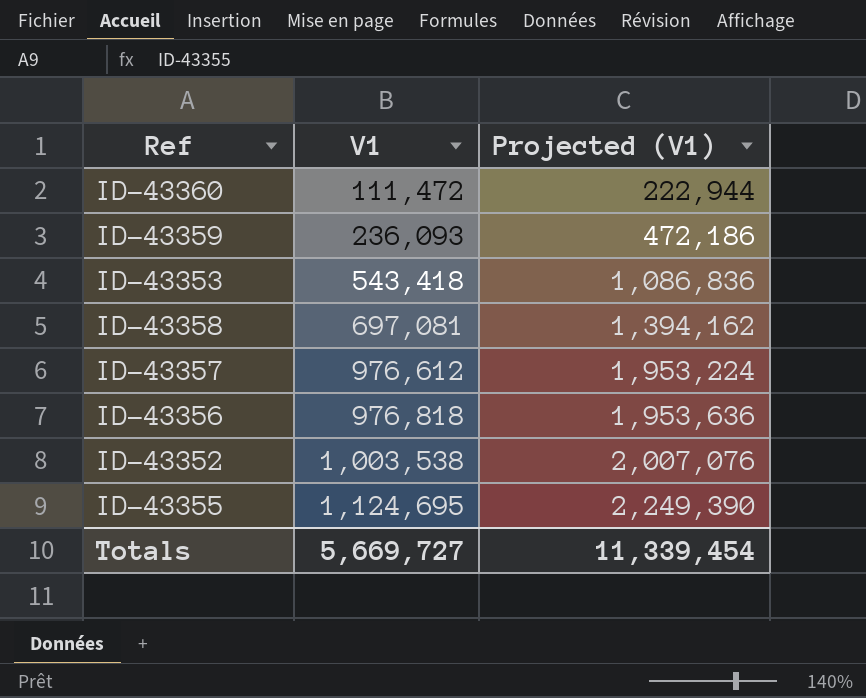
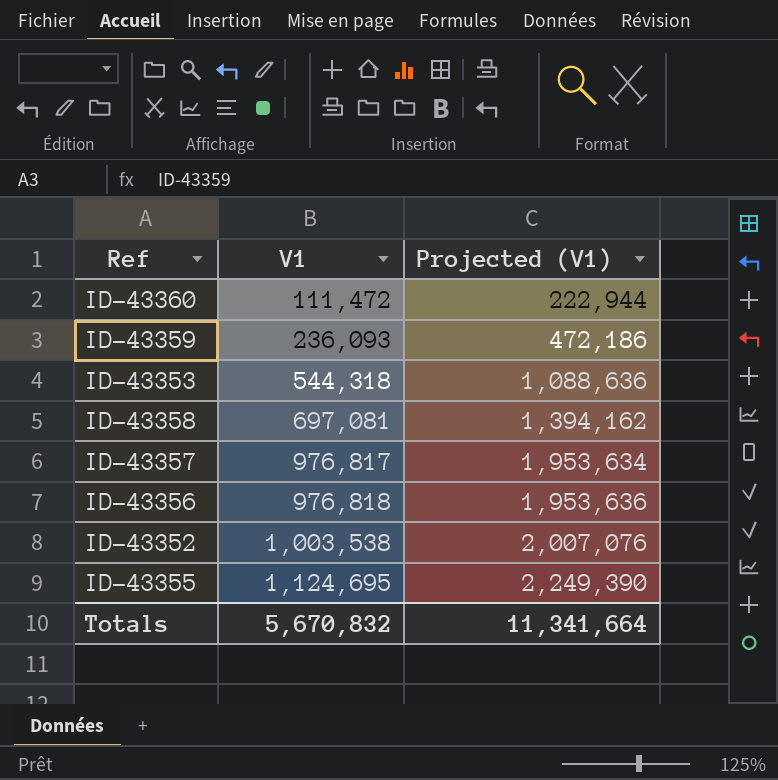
ID-43353 | V1: 543,418 -> 544,318
ID-43353 | Projected (V1): 1,086,836 -> 1,088,636
ID-43357 | V1: 976,612 -> 976,817
ID-43357 | Projected (V1): 1,953,224 -> 1,953,634
Totals | V1: 5,669,727 -> 5,670,832
Totals | Projected (V1): 11,339,454 -> 11,341,664

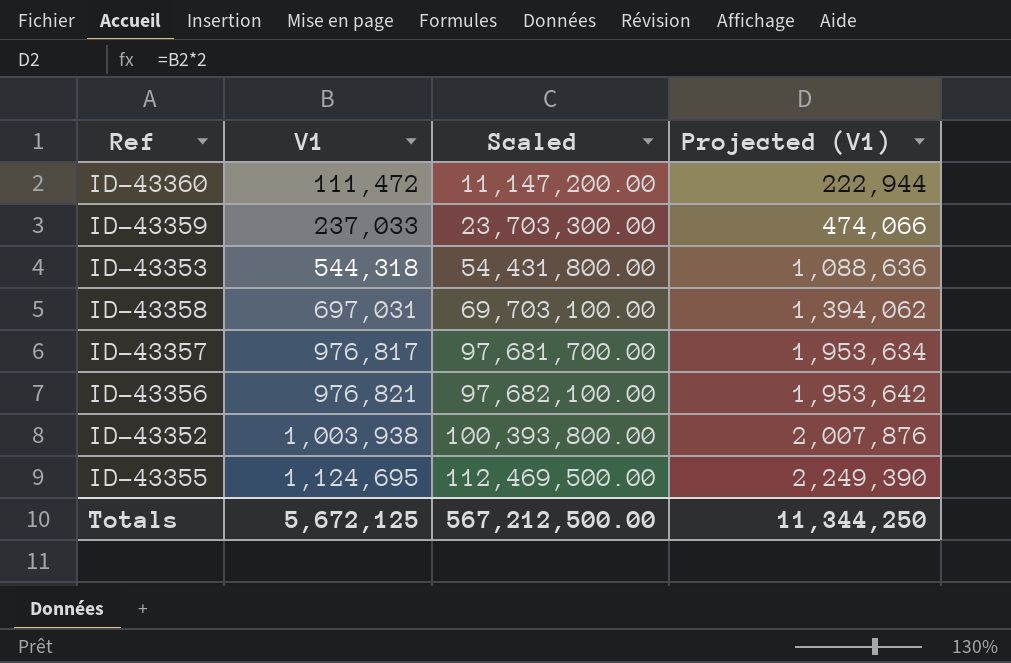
column Scaled | formula: none -> [V1] * 100
ID-43359 | V1: 236,093 -> 237,033
ID-43359 | Projected (V1): 472,186 -> 474,066
ID-43358 | V1: 697,081 -> 697,031
ID-43358 | Projected (V1): 1,394,162 -> 1,394,062
ID-43356 | V1: 976,818 -> 976,821
ID-43356 | Projected (V1): 1,953,636 -> 1,953,642
ID-43352 | V1: 1,003,538 -> 1,003,938
ID-43352 | Projected (V1): 2,007,076 -> 2,007,876
Totals | V1: 5,670,832 -> 5,672,125
Totals | Projected (V1): 11,341,664 -> 11,344,250

